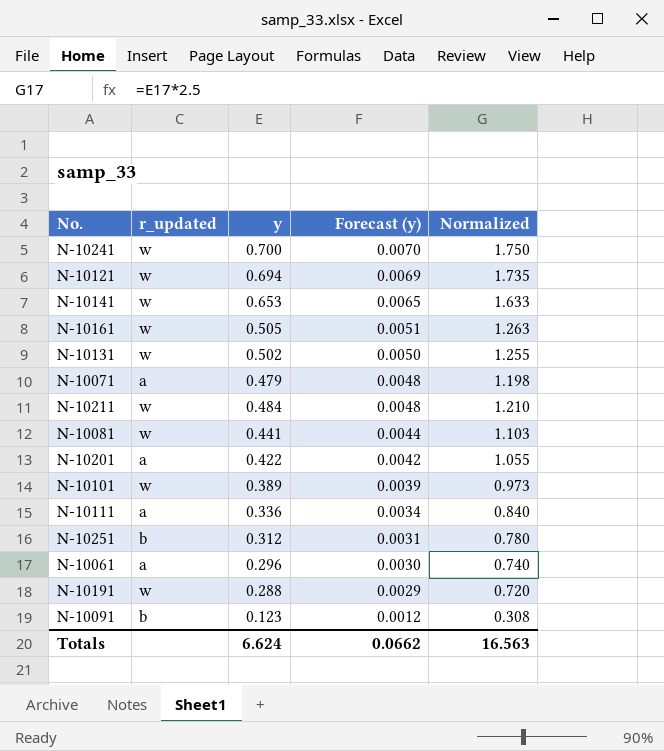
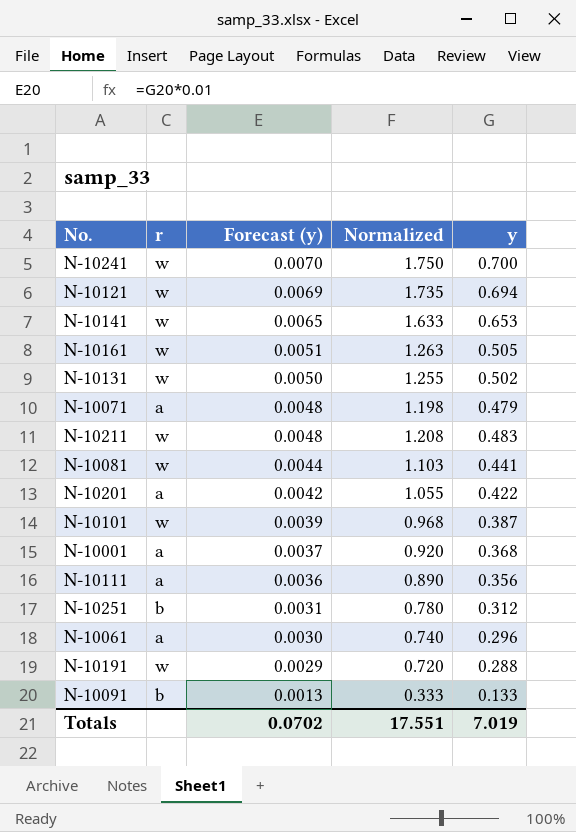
column name: r_updated -> r
column y | position: 3 -> 5
N-10211 | Normalized: 1.210 -> 1.208
N-10211 | y: 0.484 -> 0.483
N-10101 | Normalized: 0.973 -> 0.968
N-10101 | y: 0.389 -> 0.387
row N-10001: none -> a | 0.0037 | 0.920 | 0.368
N-10111 | Forecast (y): 0.0034 -> 0.0036
N-10111 | Normalized: 0.840 -> 0.890
N-10111 | y: 0.336 -> 0.356
N-10091 | Forecast (y): 0.0012 -> 0.0013
N-10091 | Normalized: 0.308 -> 0.333
N-10091 | y: 0.123 -> 0.133
Totals | Forecast (y): 0.0662 -> 0.0702
Totals | Normalized: 16.563 -> 17.551
Totals | y: 6.624 -> 7.019

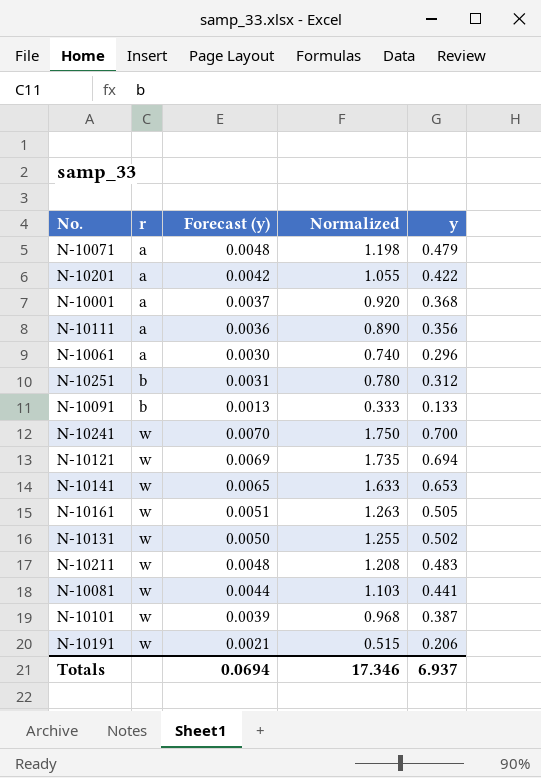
row order: Forecast (y) descending -> r ascending
N-10191 | Forecast (y): 0.0029 -> 0.0021
N-10191 | Normalized: 0.720 -> 0.515
N-10191 | y: 0.288 -> 0.206
Totals | Forecast (y): 0.0702 -> 0.0694
Totals | Normalized: 17.551 -> 17.346
Totals | y: 7.019 -> 6.937

